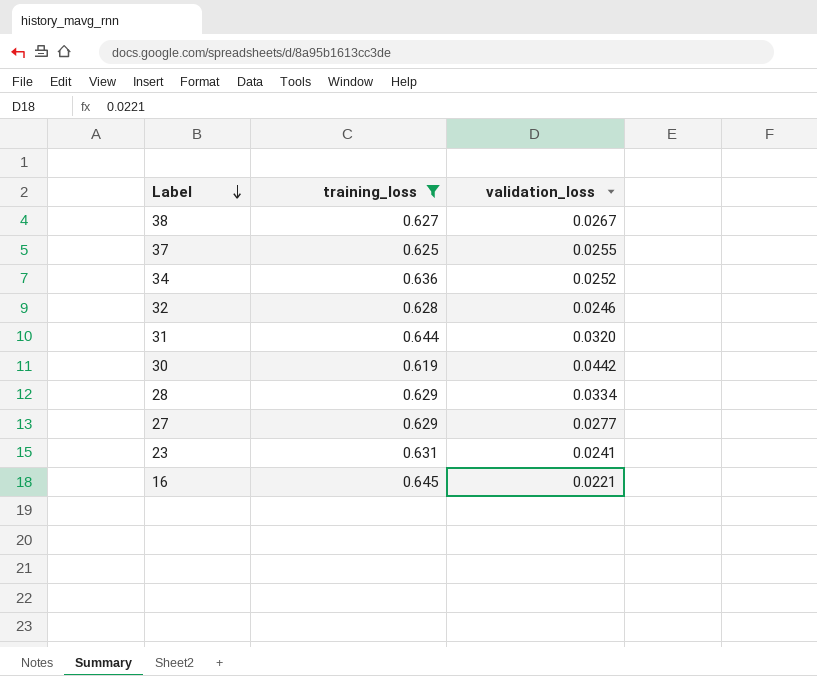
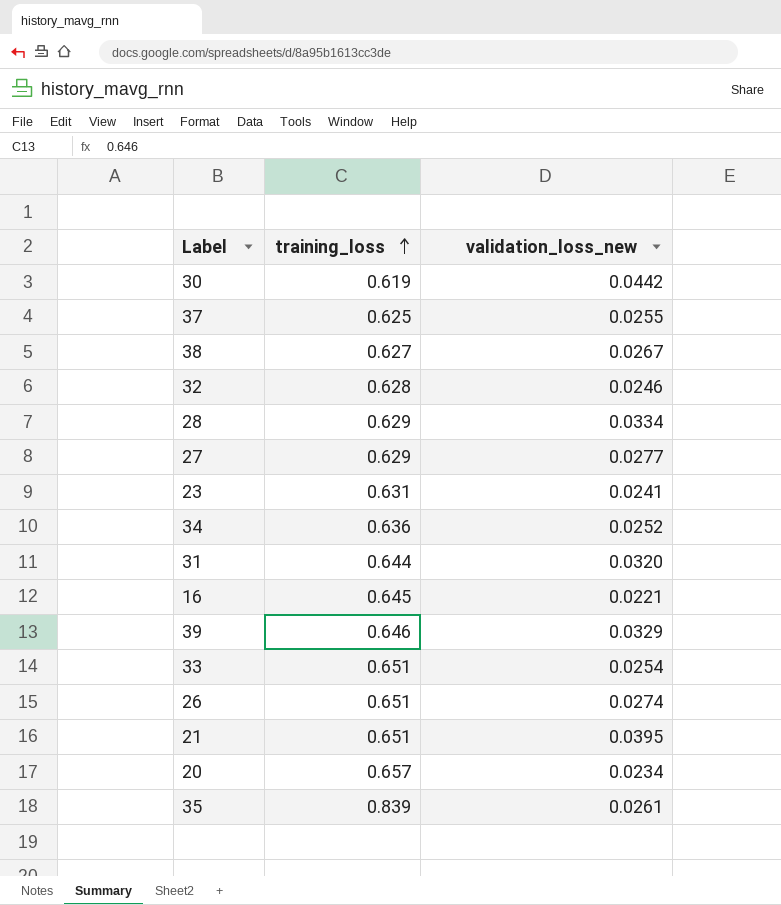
filter: training_loss <= 0.645 -> none
row order: Label descending -> training_loss ascending
column name: validation_loss -> validation_loss_new

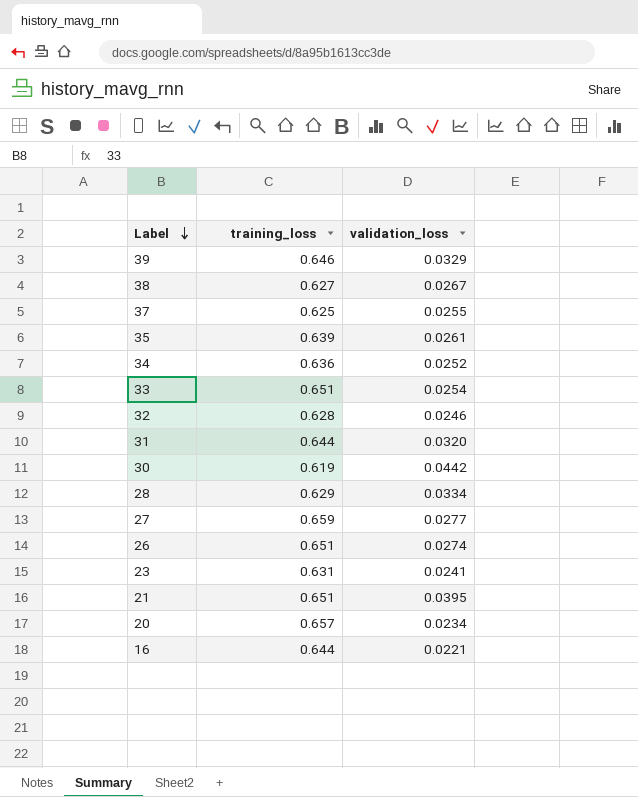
row order: training_loss ascending -> Label descending
column name: validation_loss_new -> validation_loss
35 | training_loss: 0.839 -> 0.639
27 | training_loss: 0.629 -> 0.659
16 | training_loss: 0.645 -> 0.644

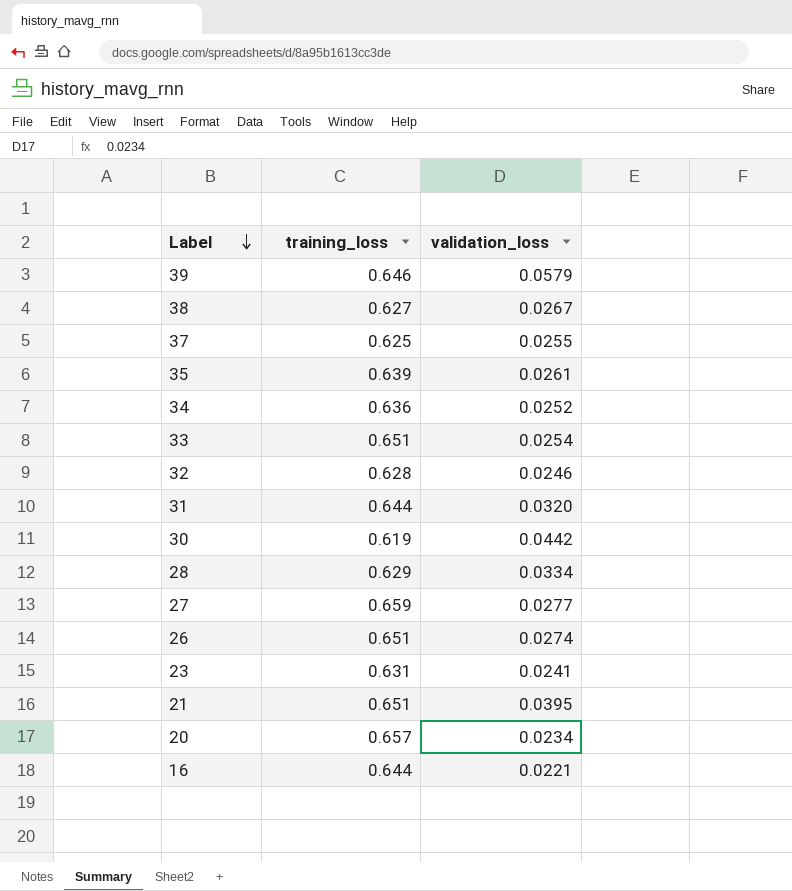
39 | validation_loss: 0.0329 -> 0.0579

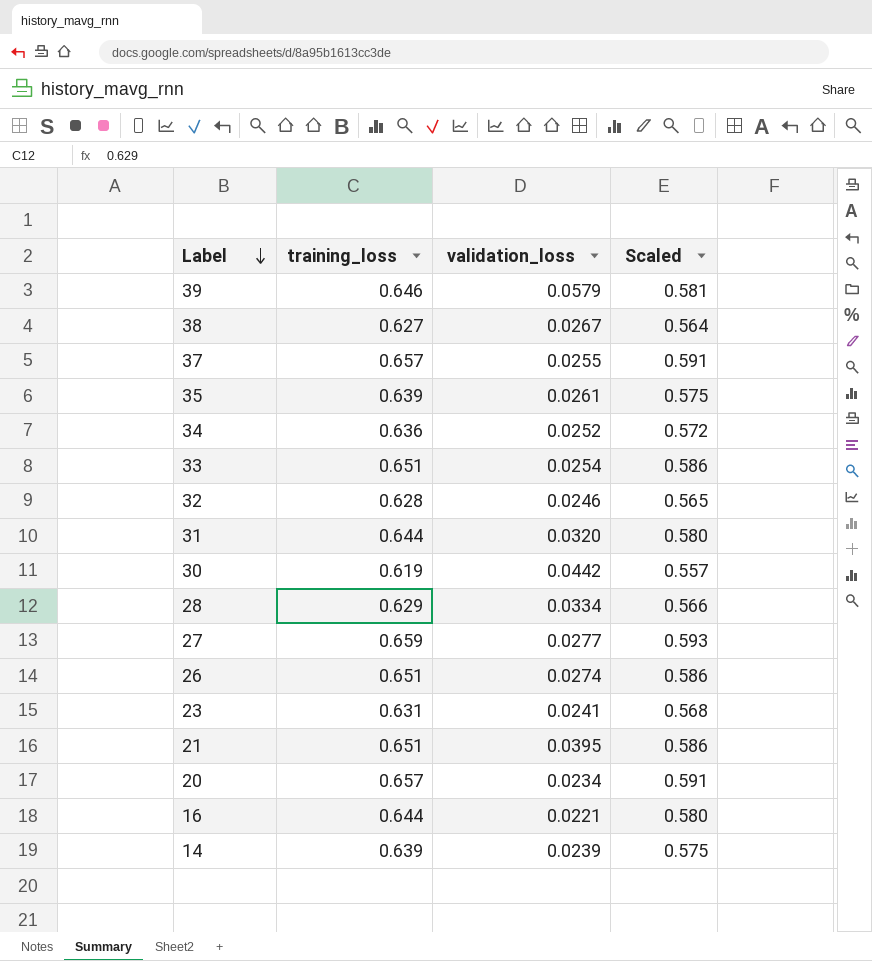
column Scaled | formula: none -> [training_loss] * 0.9
37 | training_loss: 0.625 -> 0.657
row 14: none -> 0.639 | 0.0239 | 0.575

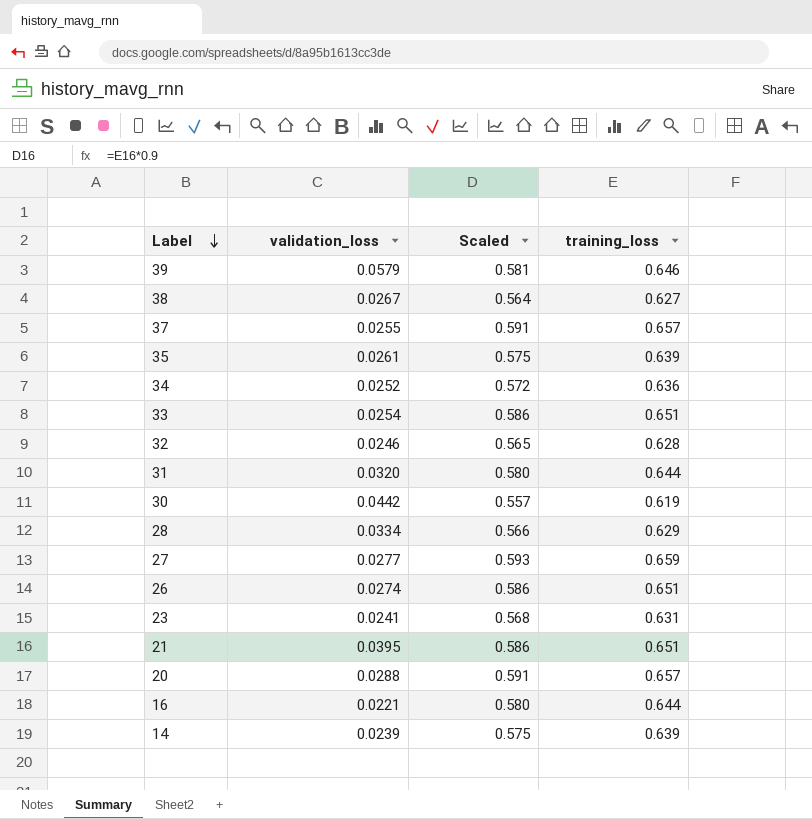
column training_loss | position: 2 -> 4
20 | validation_loss: 0.0234 -> 0.0288

